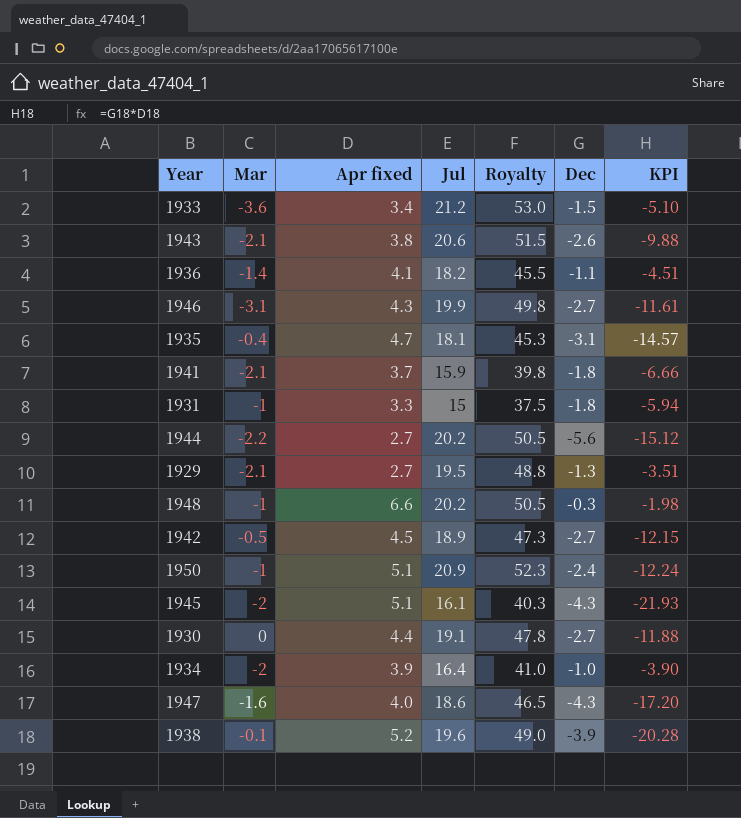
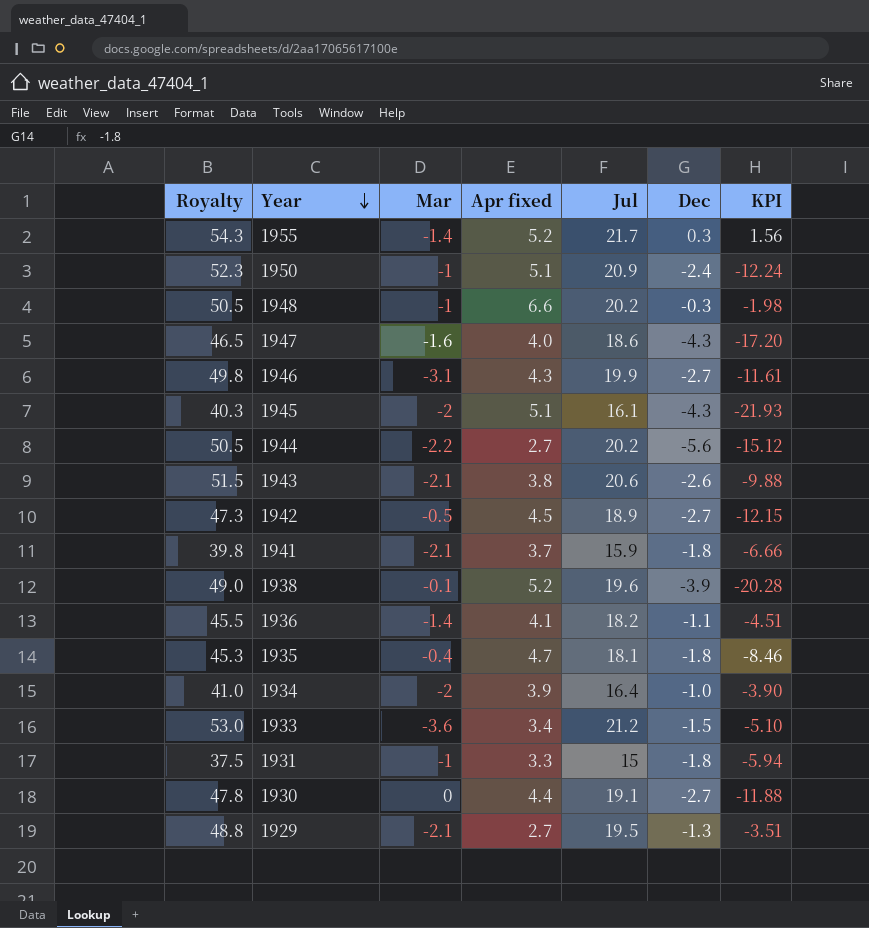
row order: none -> Year descending
column Royalty | position: 5 -> 1
row 1955: none -> 54.3 | -1.4 | 5.2 | 21.7 | 0.3 | 1.56
1935 | Dec: -3.1 -> -1.8
1935 | KPI: -14.57 -> -8.46

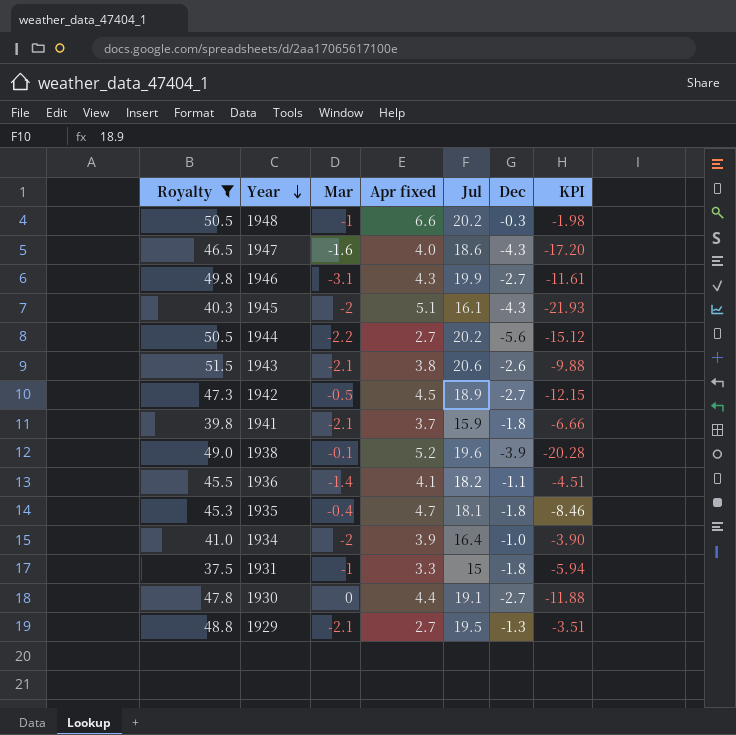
filter: none -> Royalty <= 51.5

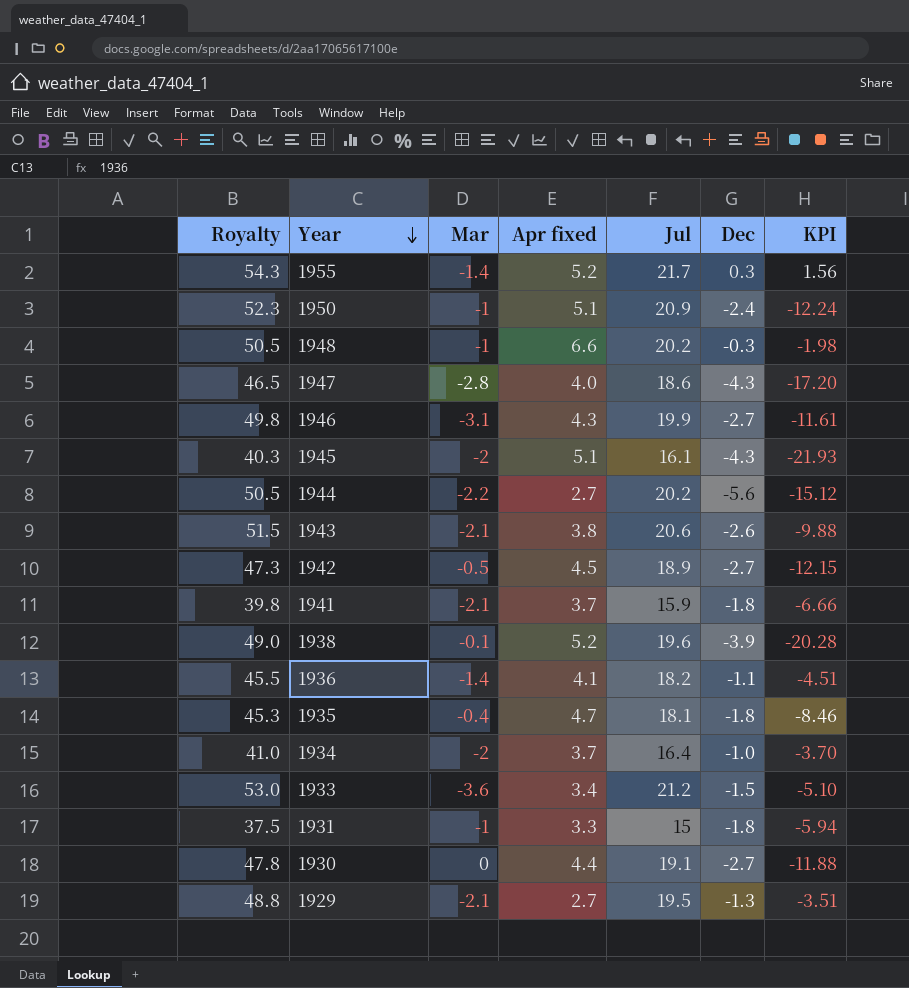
filter: Royalty <= 51.5 -> none
1947 | Mar: -1.6 -> -2.8
1934 | Apr fixed: 3.9 -> 3.7
1934 | KPI: -3.90 -> -3.70

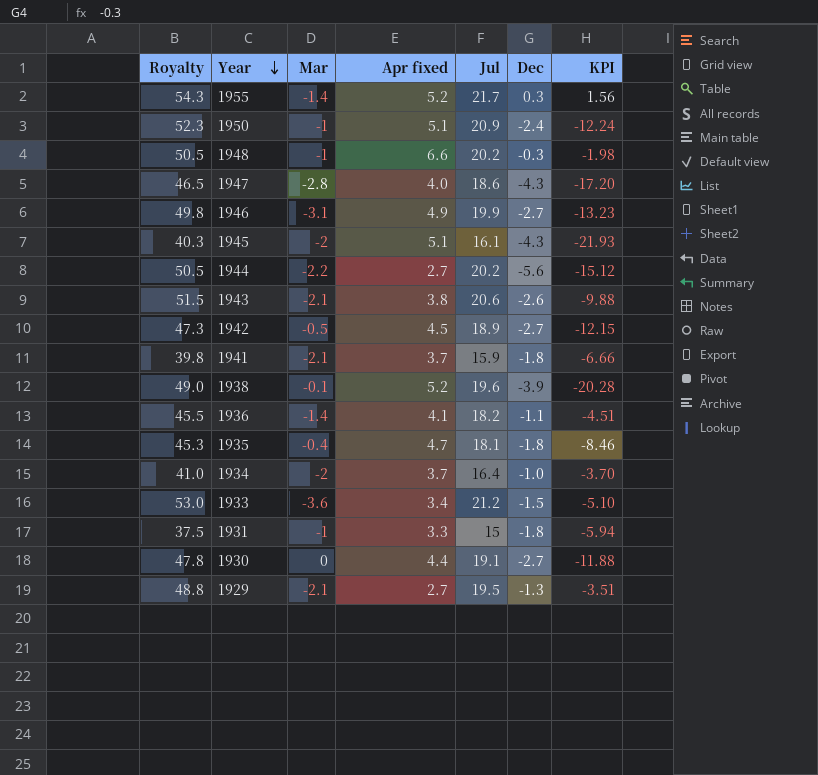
1946 | Apr fixed: 4.3 -> 4.9
1946 | KPI: -11.61 -> -13.23

